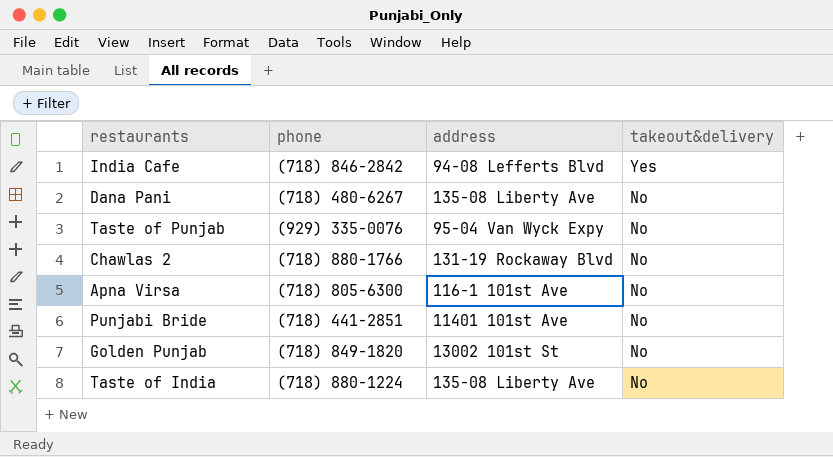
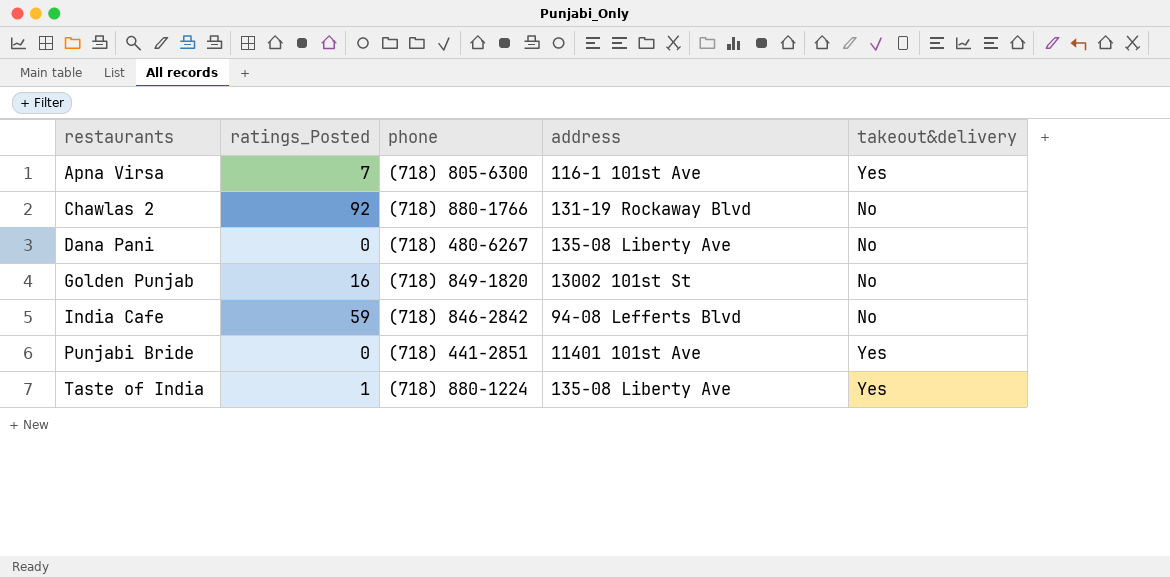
row order: takeout&delivery descending -> restaurants ascending
column ratings_Posted | position: none -> 2
row Taste of Punjab: (929) 335-0076 | 95-04 Van Wyck Expy | No -> none
Apna Virsa | takeout&delivery: No -> Yes
India Cafe | takeout&delivery: Yes -> No
Punjabi Bride | takeout&delivery: No -> Yes
Taste of India | takeout&delivery: No -> Yes

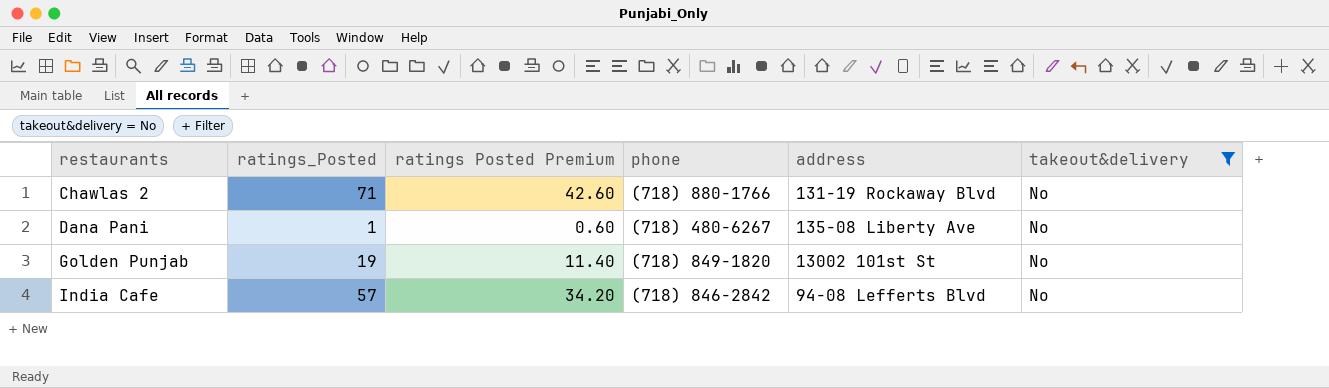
filter: none -> takeout&delivery = No
column ratings Posted Premium | formula: none -> [ratings_Posted] * 0.6
Chawlas 2 | ratings_Posted: 92 -> 71
Dana Pani | ratings_Posted: 0 -> 1
Golden Punjab | ratings_Posted: 16 -> 19
India Cafe | ratings_Posted: 59 -> 57

